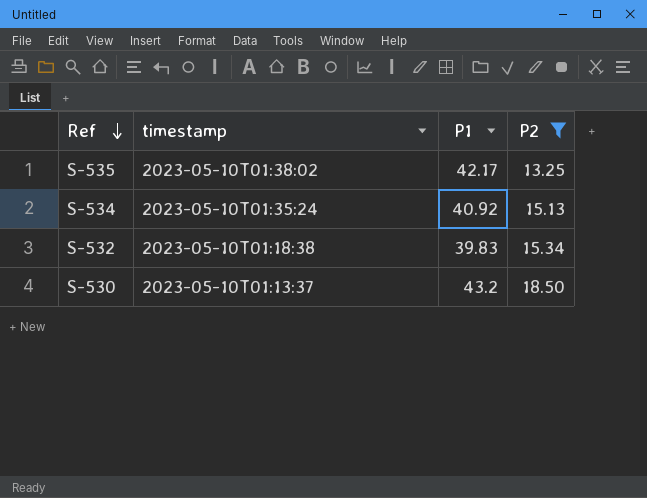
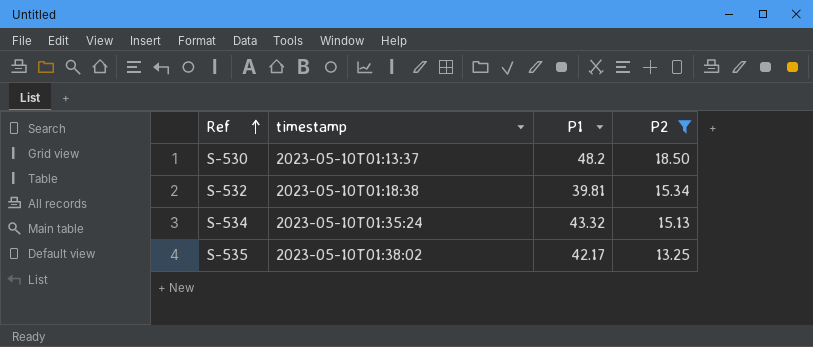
row order: Ref descending -> Ref ascending
S-530 | P1: 43.2 -> 48.2
S-532 | P1: 39.83 -> 39.81
S-534 | P1: 40.92 -> 43.32

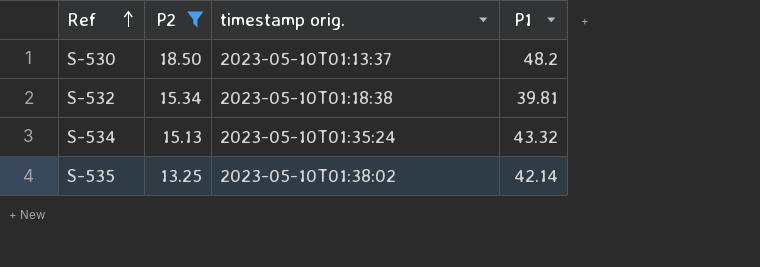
column P2 | position: 4 -> 2
column name: timestamp -> timestamp orig.
S-535 | P1: 42.17 -> 42.14

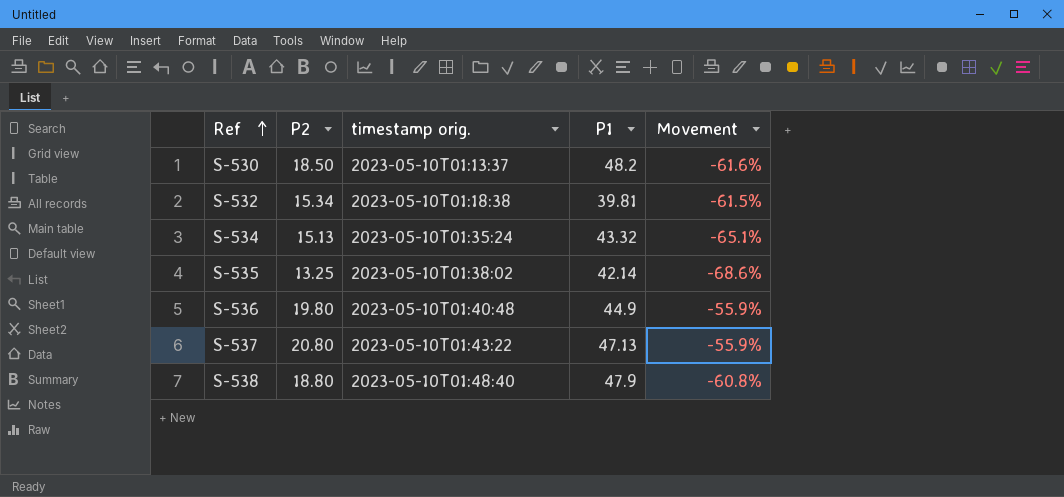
filter: P2 <= 18.50 -> none
column Movement | formula: none -> ([P2] - [P1]) / [P1]

